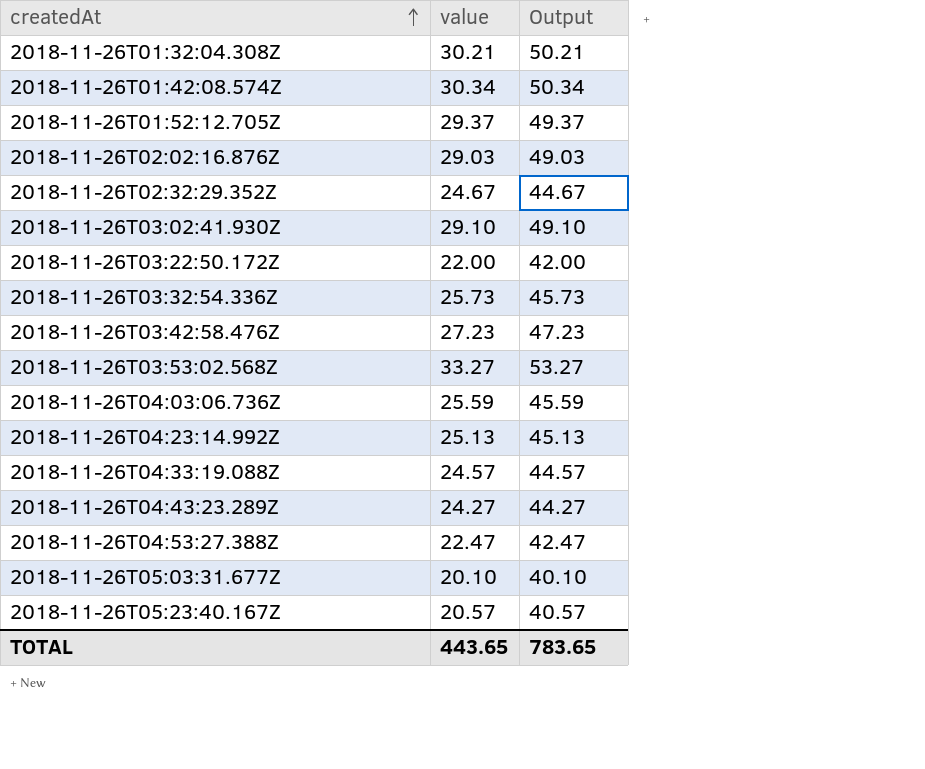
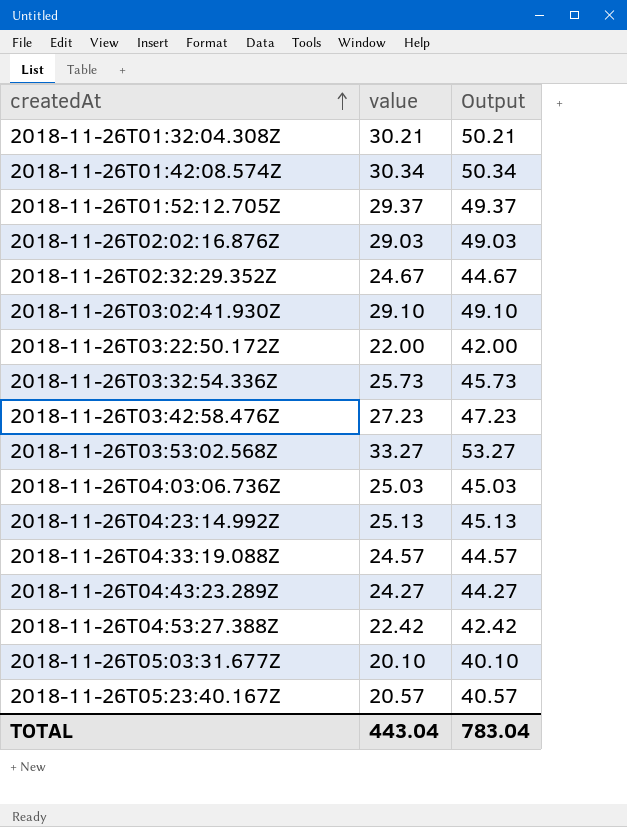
2018-11-26T04:03:06.736Z | value: 25.59 -> 25.03
2018-11-26T04:03:06.736Z | Output: 45.59 -> 45.03
2018-11-26T04:53:27.388Z | value: 22.47 -> 22.42
2018-11-26T04:53:27.388Z | Output: 42.47 -> 42.42
TOTAL | value: 443.65 -> 443.04
TOTAL | Output: 783.65 -> 783.04

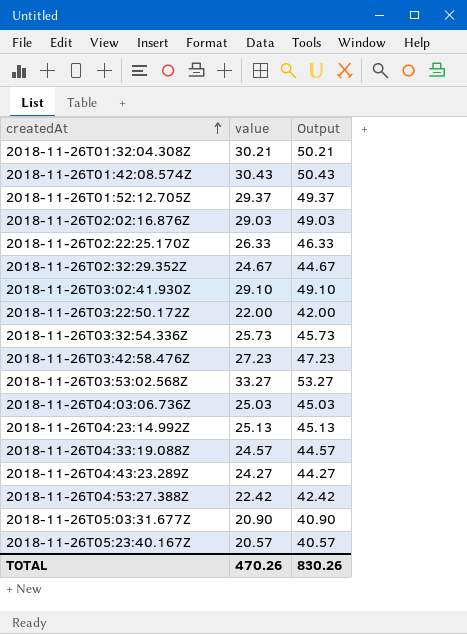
2018-11-26T01:42:08.574Z | value: 30.34 -> 30.43
2018-11-26T01:42:08.574Z | Output: 50.34 -> 50.43
row 2018-11-26T02:22:25.170Z: none -> 26.33 | 46.33
2018-11-26T05:03:31.677Z | value: 20.10 -> 20.90
2018-11-26T05:03:31.677Z | Output: 40.10 -> 40.90
TOTAL | value: 443.04 -> 470.26
TOTAL | Output: 783.04 -> 830.26

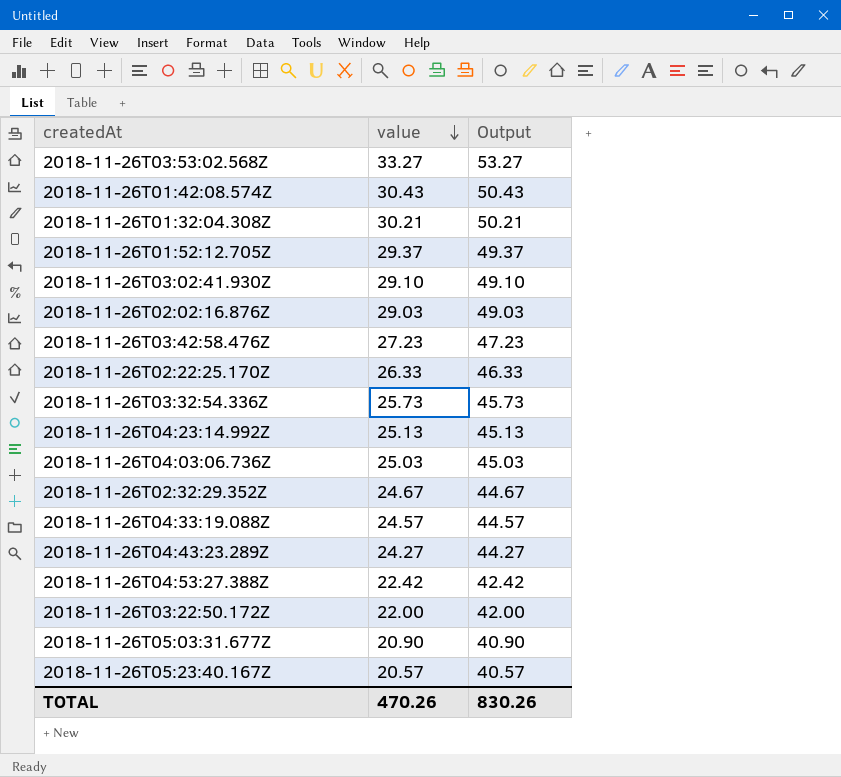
row order: createdAt ascending -> value descending

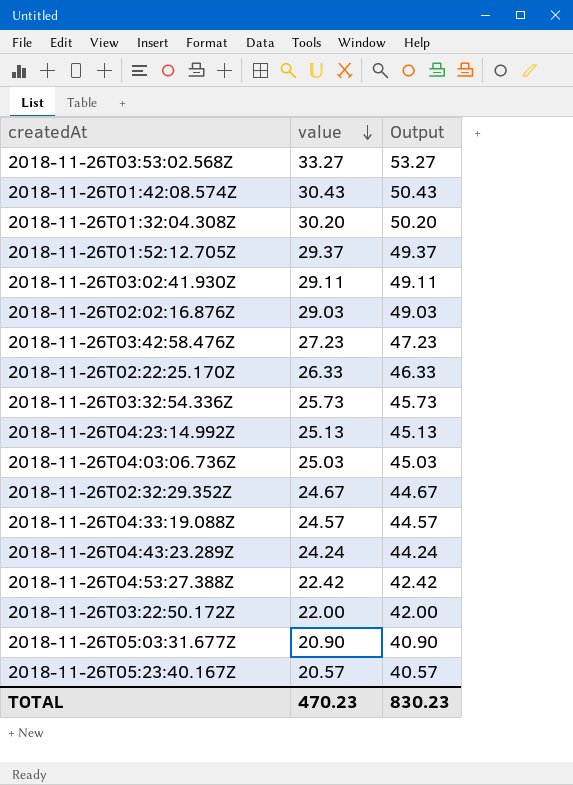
2018-11-26T01:32:04.308Z | value: 30.21 -> 30.20
2018-11-26T01:32:04.308Z | Output: 50.21 -> 50.20
2018-11-26T03:02:41.930Z | value: 29.10 -> 29.11
2018-11-26T03:02:41.930Z | Output: 49.10 -> 49.11
2018-11-26T04:43:23.289Z | value: 24.27 -> 24.24
2018-11-26T04:43:23.289Z | Output: 44.27 -> 44.24
TOTAL | value: 470.26 -> 470.23
TOTAL | Output: 830.26 -> 830.23

